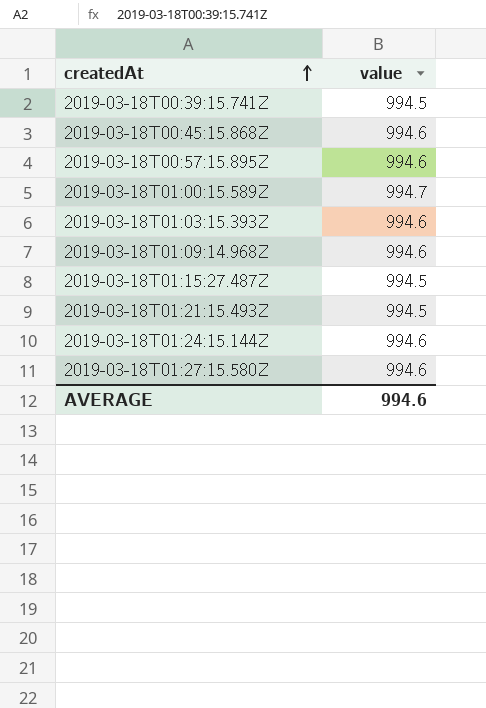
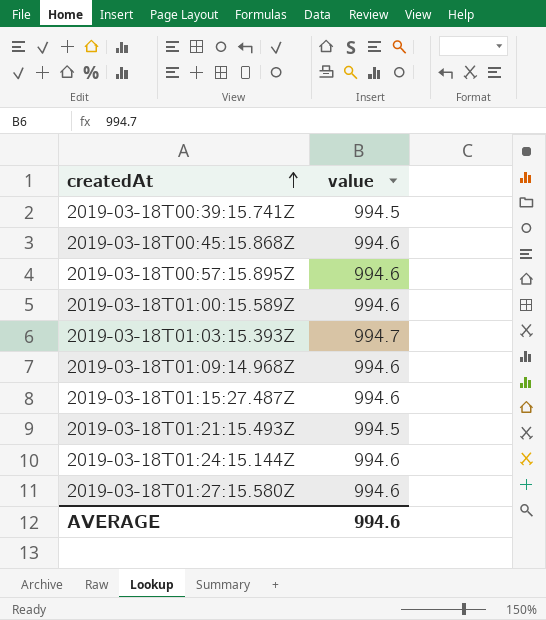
2019-03-18T01:00:15.589Z | value: 994.7 -> 994.6
2019-03-18T01:03:15.393Z | value: 994.6 -> 994.7
2019-03-18T01:15:27.487Z | value: 994.5 -> 994.6

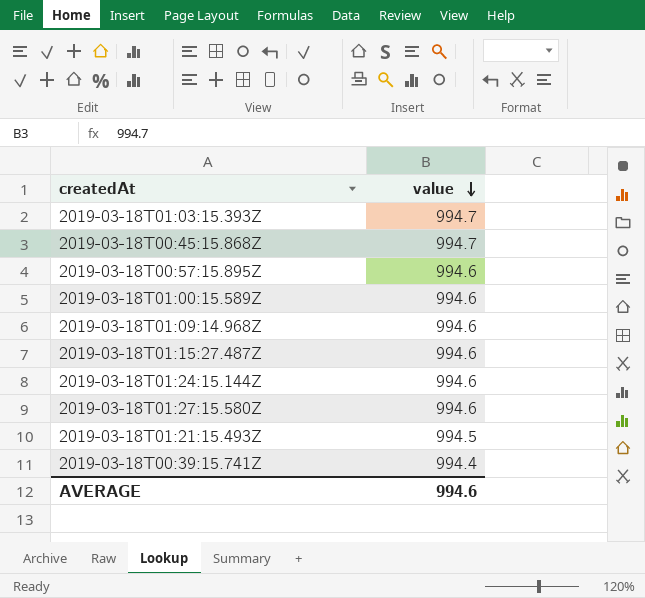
row order: createdAt ascending -> value descending
2019-03-18T00:45:15.868Z | value: 994.6 -> 994.7
2019-03-18T00:39:15.741Z | value: 994.5 -> 994.4

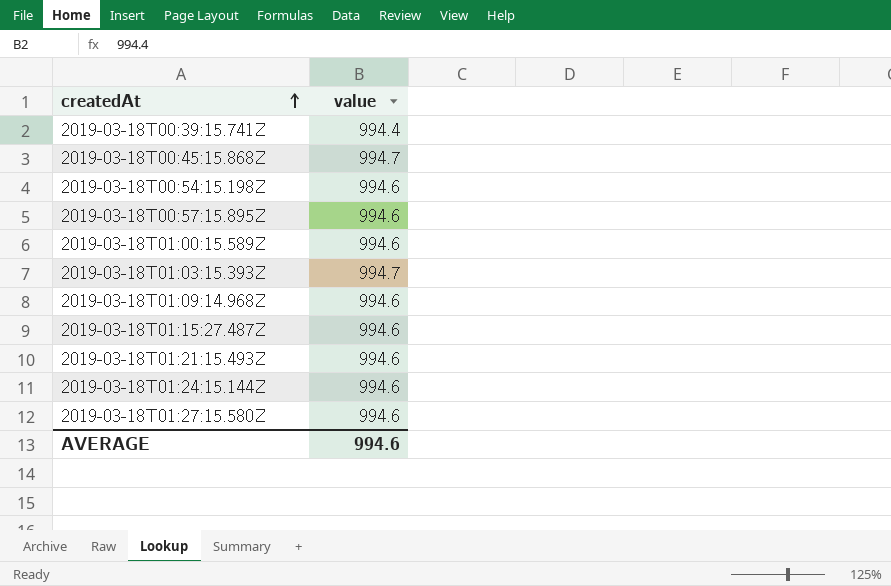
row order: value descending -> createdAt ascending
row 2019-03-18T00:54:15.198Z: none -> 994.6
2019-03-18T01:21:15.493Z | value: 994.5 -> 994.6

